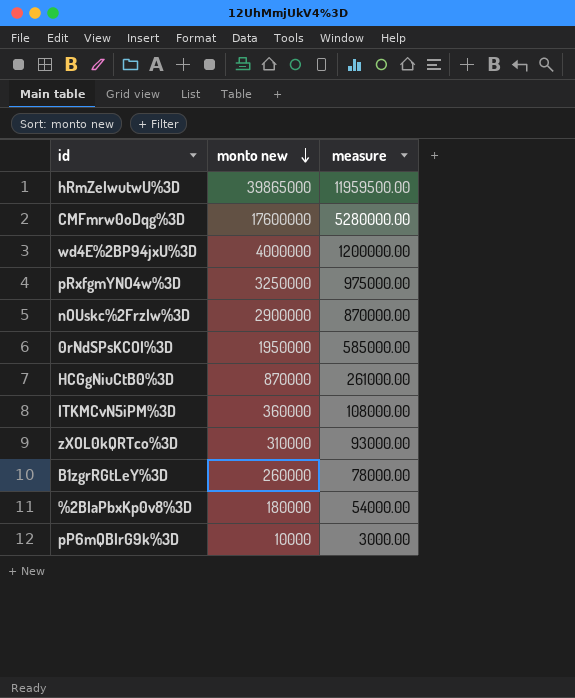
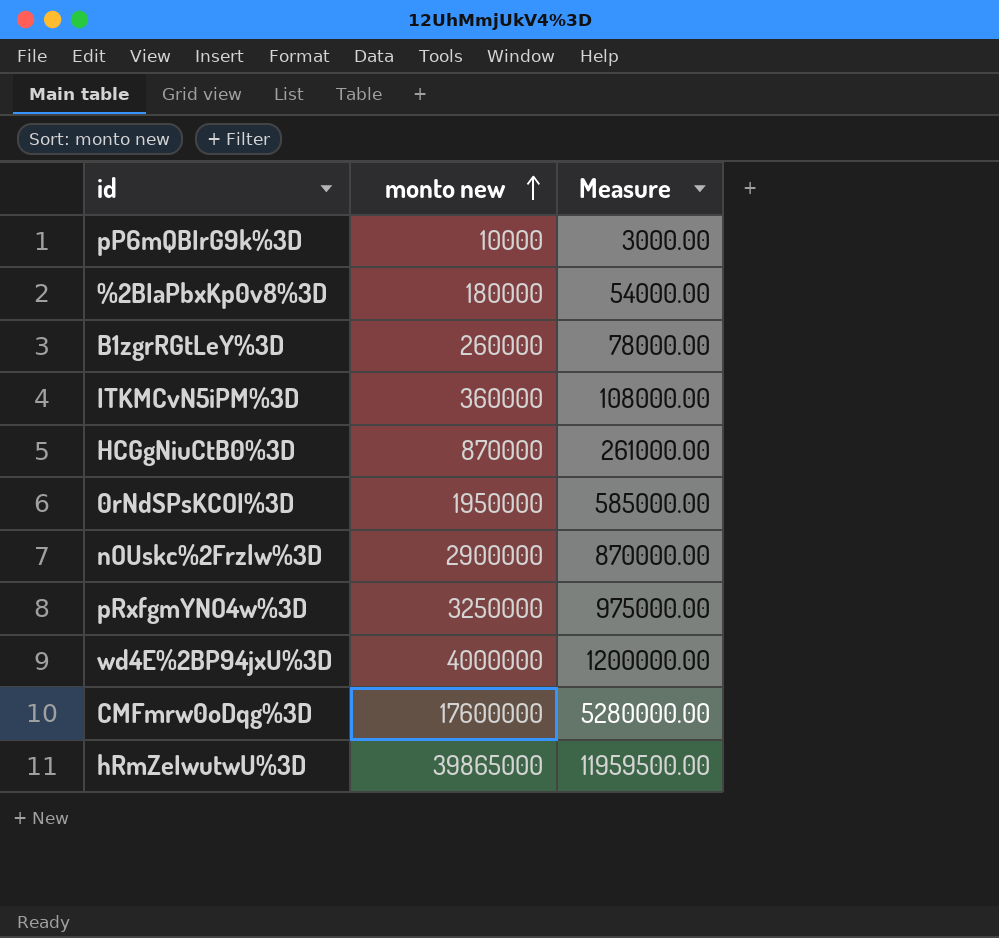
row order: monto new descending -> monto new ascending
column name: measure -> Measure
row zXOL0kQRTco%3D: 310000 | 93000.00 -> none

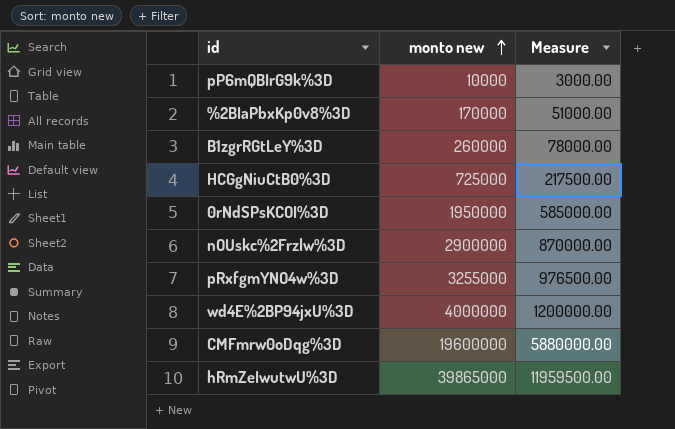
row ITKMCvN5iPM%3D: 360000 | 108000.00 -> none
%2BIaPbxKp0v8%3D | monto new: 180000 -> 170000
%2BIaPbxKp0v8%3D | Measure: 54000.00 -> 51000.00
HCGgNiuCtB0%3D | monto new: 870000 -> 725000
HCGgNiuCtB0%3D | Measure: 261000.00 -> 217500.00
pRxfgmYNO4w%3D | monto new: 3250000 -> 3255000
pRxfgmYNO4w%3D | Measure: 975000.00 -> 976500.00
CMFmrw0oDqg%3D | monto new: 17600000 -> 19600000
CMFmrw0oDqg%3D | Measure: 5280000.00 -> 5880000.00

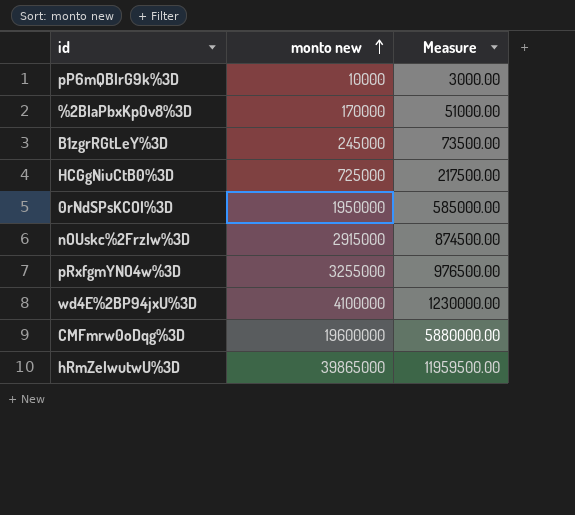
B1zgrRGtLeY%3D | monto new: 260000 -> 245000
B1zgrRGtLeY%3D | Measure: 78000.00 -> 73500.00
nOUskc%2Frzlw%3D | monto new: 2900000 -> 2915000
nOUskc%2Frzlw%3D | Measure: 870000.00 -> 874500.00
wd4E%2BP94jxU%3D | monto new: 4000000 -> 4100000
wd4E%2BP94jxU%3D | Measure: 1200000.00 -> 1230000.00

